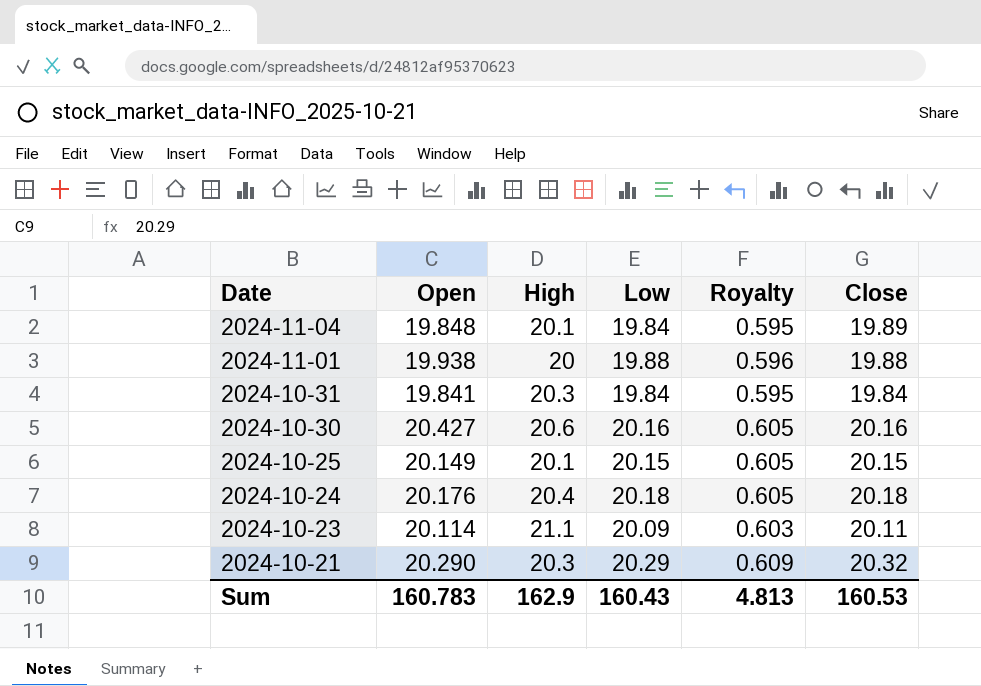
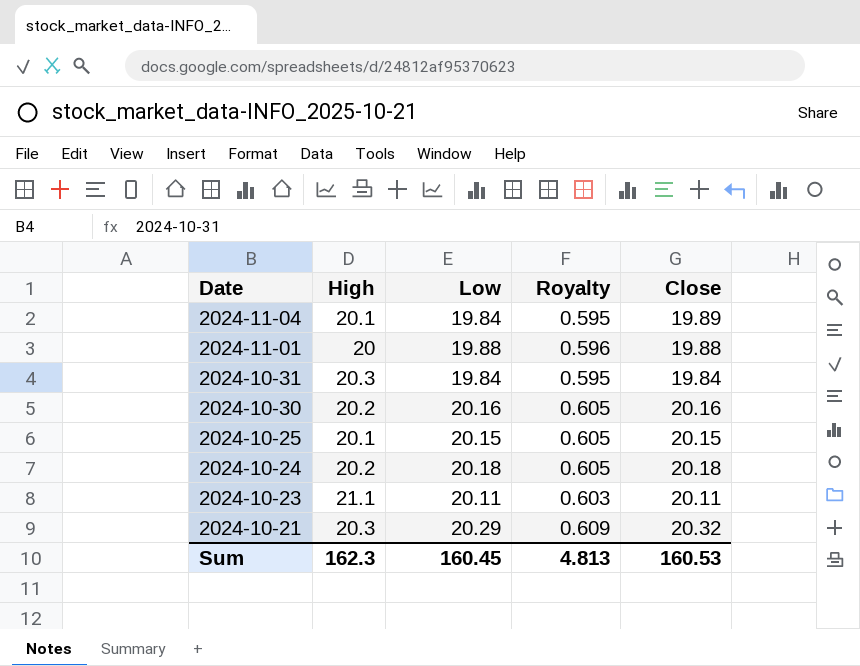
column Open | position: 2 -> none
2024-10-30 | High: 20.6 -> 20.2
2024-10-24 | High: 20.4 -> 20.2
2024-10-23 | Low: 20.09 -> 20.11
Sum | High: 162.9 -> 162.3
Sum | Low: 160.43 -> 160.45

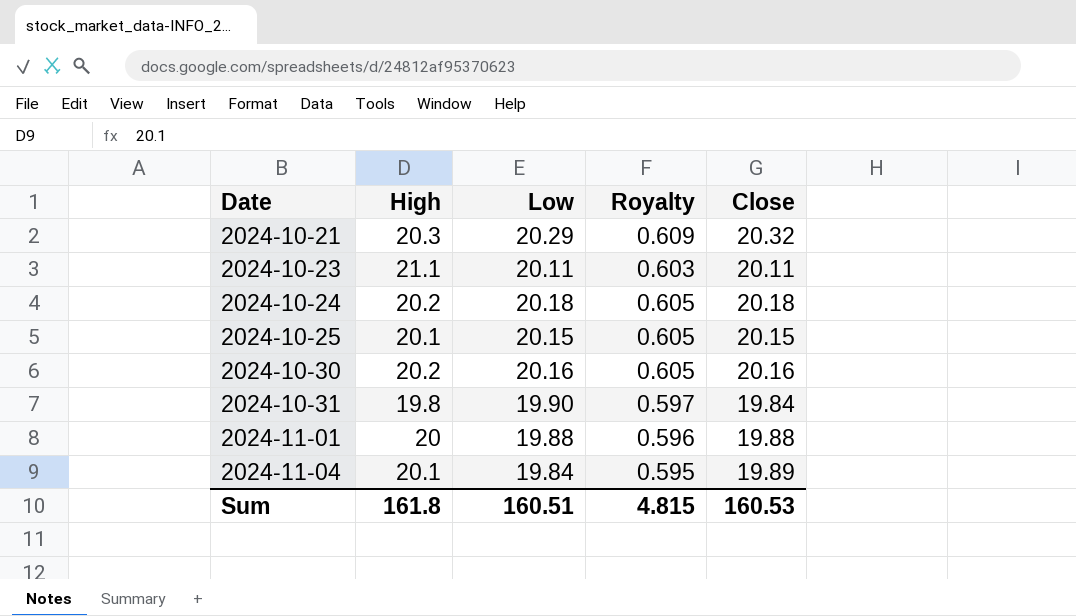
row order: Date descending -> Date ascending
2024-10-31 | High: 20.3 -> 19.8
2024-10-31 | Low: 19.84 -> 19.90
2024-10-31 | Royalty: 0.595 -> 0.597
Sum | High: 162.3 -> 161.8
Sum | Low: 160.45 -> 160.51
Sum | Royalty: 4.813 -> 4.815

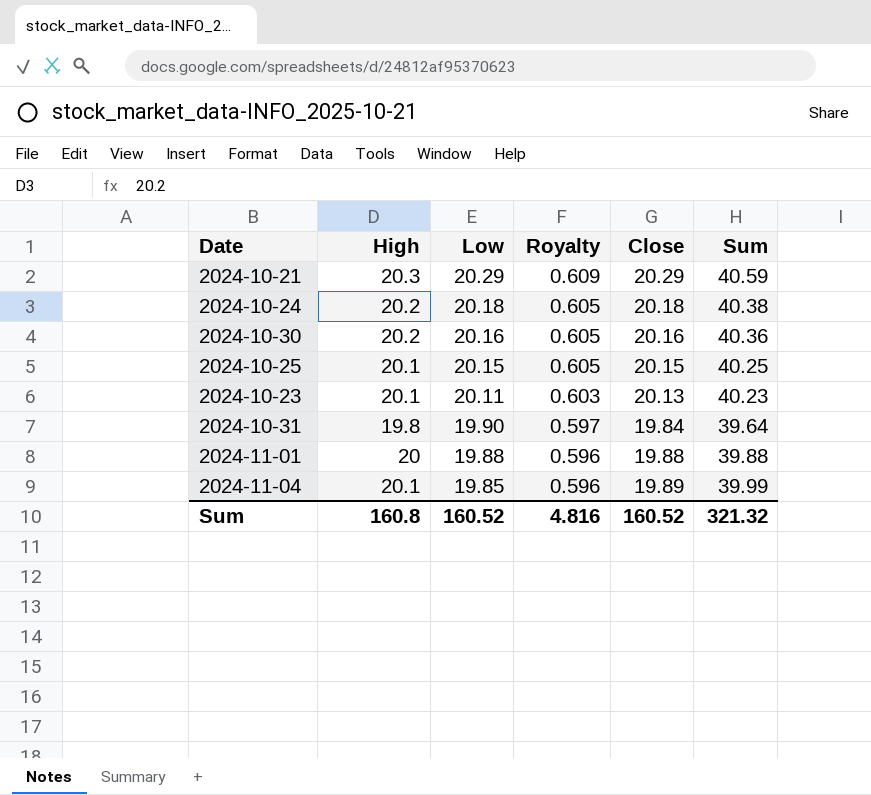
row order: Date ascending -> Low descending
column Sum | formula: none -> [High] + [Close]
2024-10-21 | Close: 20.32 -> 20.29
2024-10-23 | High: 21.1 -> 20.1
2024-10-23 | Close: 20.11 -> 20.13
2024-11-04 | Low: 19.84 -> 19.85
2024-11-04 | Royalty: 0.595 -> 0.596
Sum | High: 161.8 -> 160.8
Sum | Low: 160.51 -> 160.52
Sum | Royalty: 4.815 -> 4.816
Sum | Close: 160.53 -> 160.52

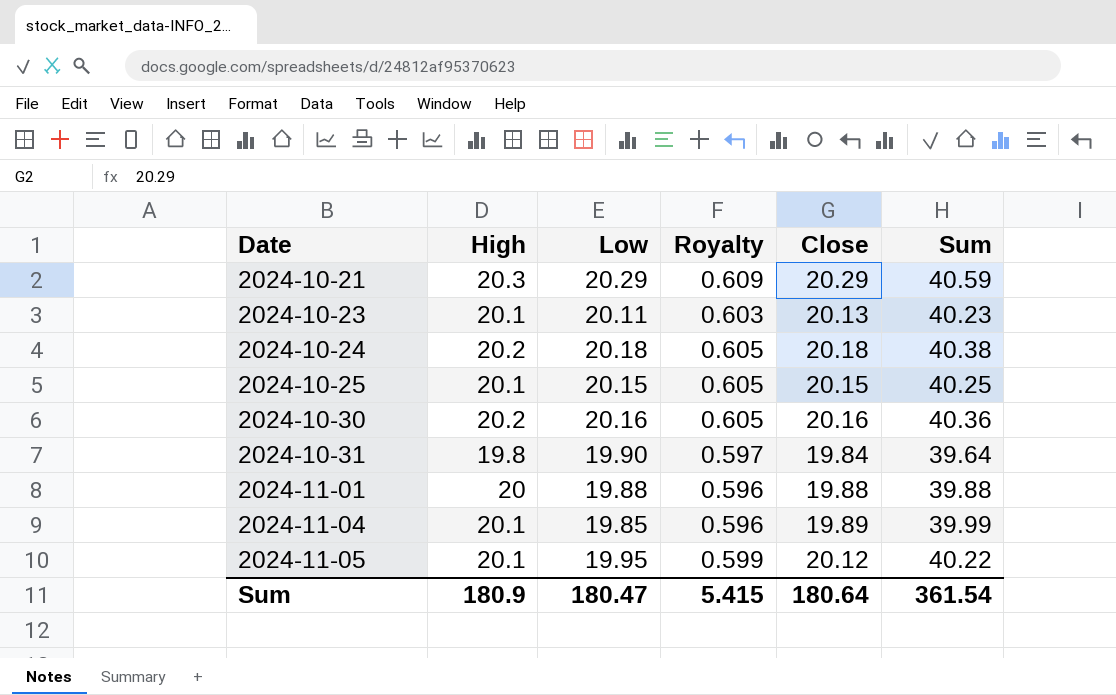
row order: Low descending -> Date ascending
row 2024-11-05: none -> 20.1 | 19.95 | 0.599 | 20.12 | 40.22
Sum | High: 160.8 -> 180.9
Sum | Low: 160.52 -> 180.47
Sum | Royalty: 4.816 -> 5.415
Sum | Close: 160.52 -> 180.64
Sum | Sum: 321.32 -> 361.54

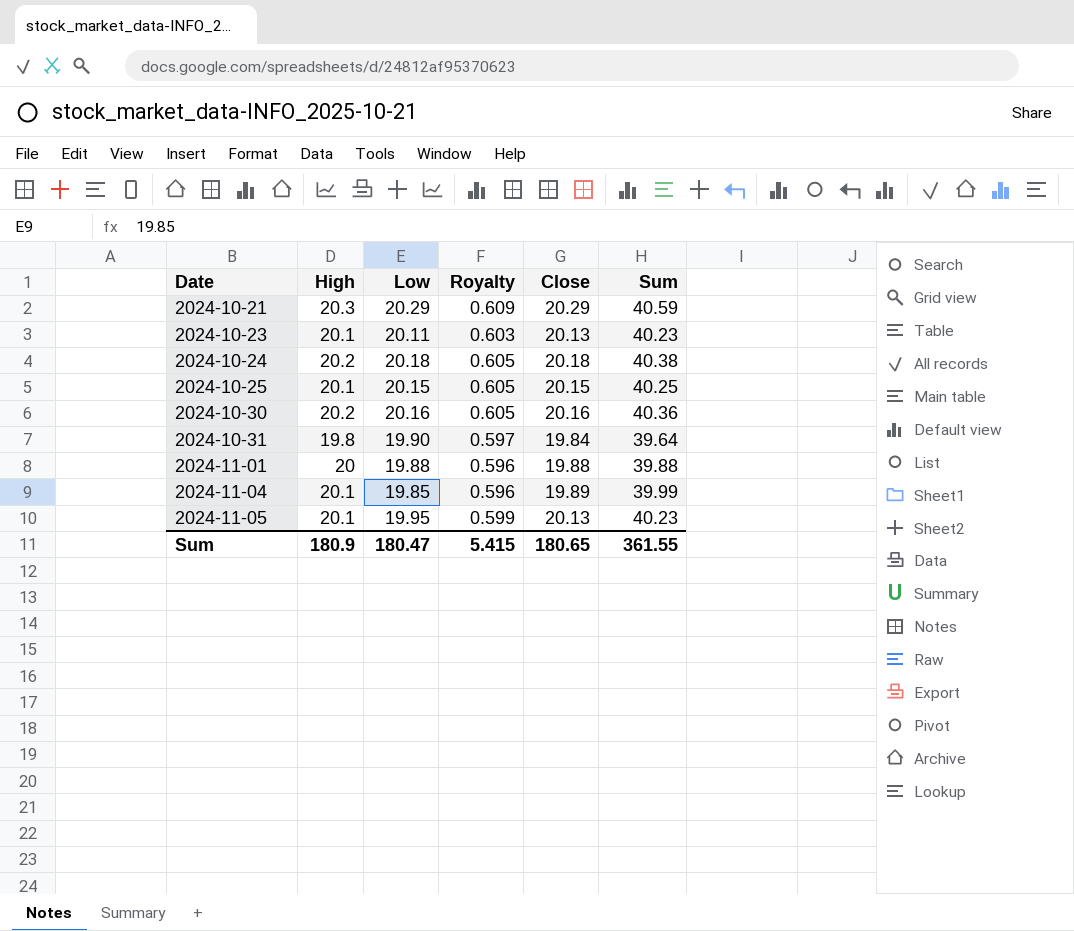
2024-11-05 | Close: 20.12 -> 20.13
2024-11-05 | Sum: 40.22 -> 40.23
Sum | Close: 180.64 -> 180.65
Sum | Sum: 361.54 -> 361.55

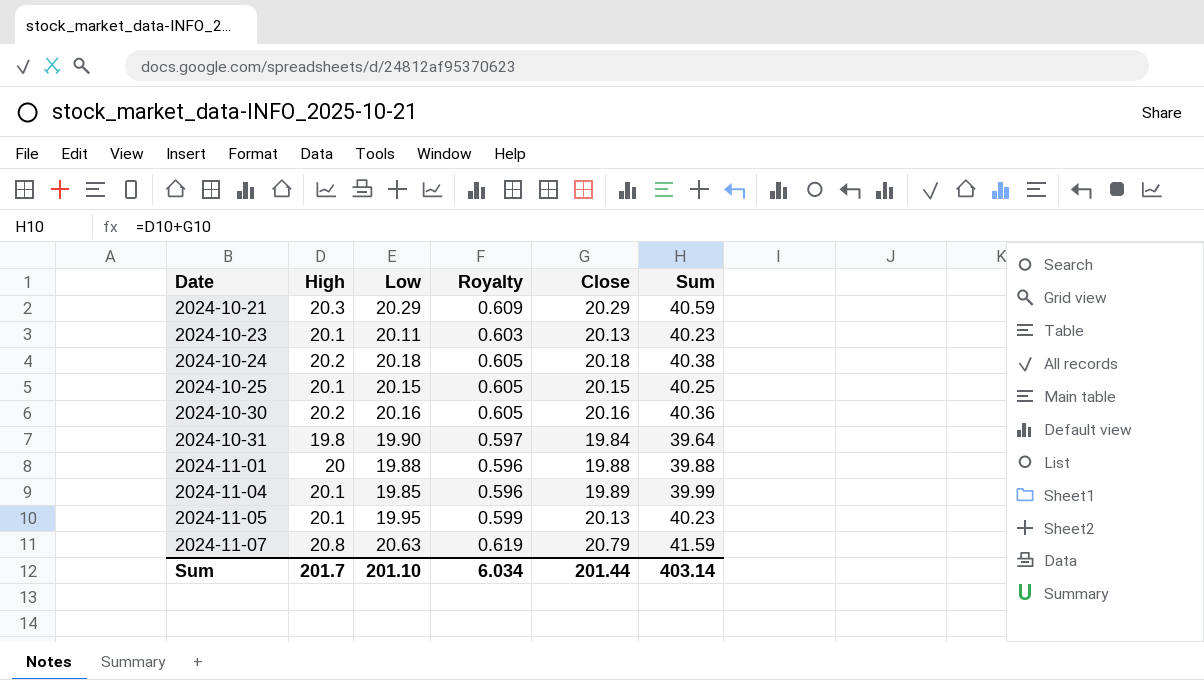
row 2024-11-07: none -> 20.8 | 20.63 | 0.619 | 20.79 | 41.59
Sum | High: 180.9 -> 201.7
Sum | Low: 180.47 -> 201.10
Sum | Royalty: 5.415 -> 6.034
Sum | Close: 180.65 -> 201.44
Sum | Sum: 361.55 -> 403.14

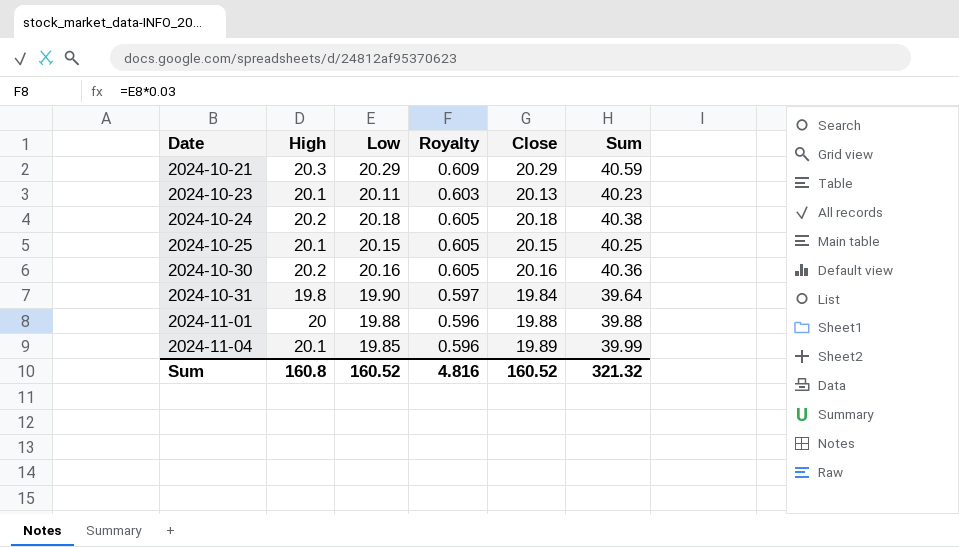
row 2024-11-05: 20.1 | 19.95 | 0.599 | 20.13 | 40.23 -> none
row 2024-11-07: 20.8 | 20.63 | 0.619 | 20.79 | 41.59 -> none
Sum | High: 201.7 -> 160.8
Sum | Low: 201.10 -> 160.52
Sum | Royalty: 6.034 -> 4.816
Sum | Close: 201.44 -> 160.52
Sum | Sum: 403.14 -> 321.32

